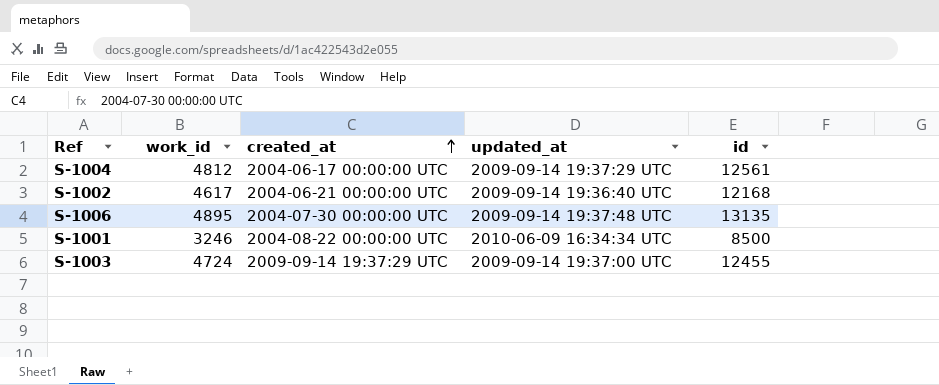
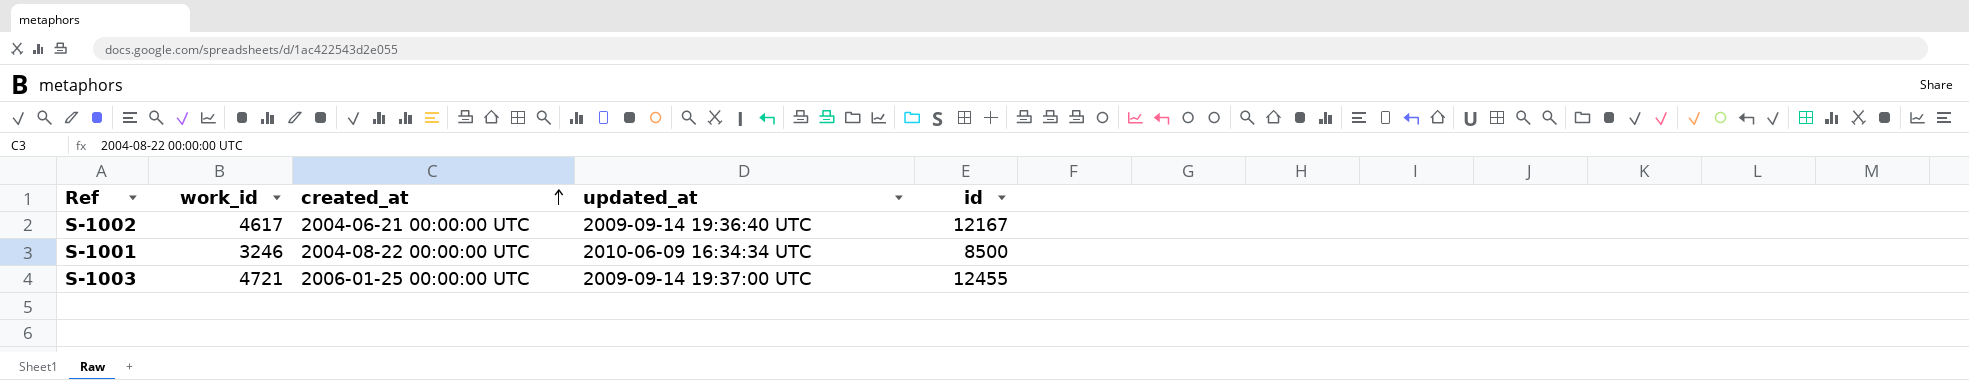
row S-1004: 4812 | 2004-06-17 00:00:00 UTC | 2009-09-14 19:37:29 UTC | 12561 -> none
row S-1006: 4895 | 2004-07-30 00:00:00 UTC | 2009-09-14 19:37:48 UTC | 13135 -> none
S-1002 | id: 12168 -> 12167
S-1003 | work_id: 4724 -> 4721
S-1003 | created_at: 2009-09-14 19:37:29 UTC -> 2006-01-25 00:00:00 UTC

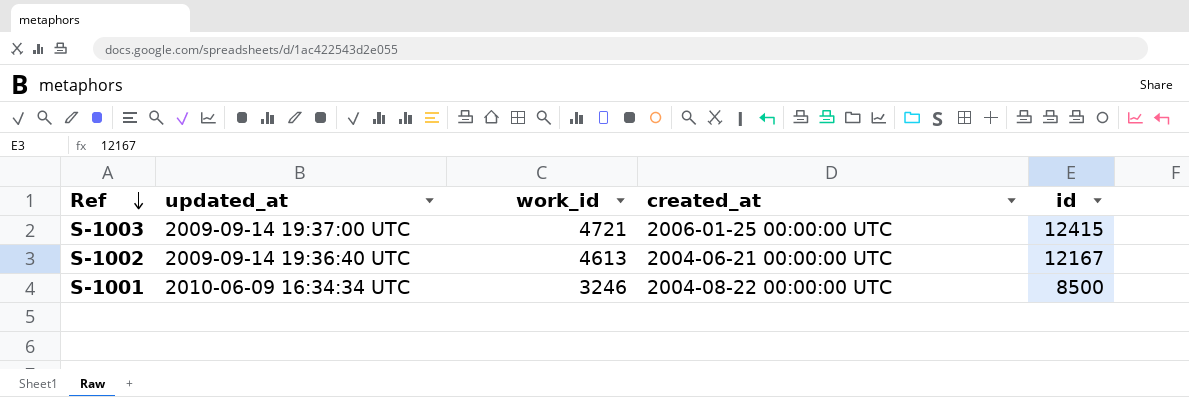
row order: created_at ascending -> Ref descending
column updated_at | position: 4 -> 2
S-1003 | id: 12455 -> 12415
S-1002 | work_id: 4617 -> 4613

